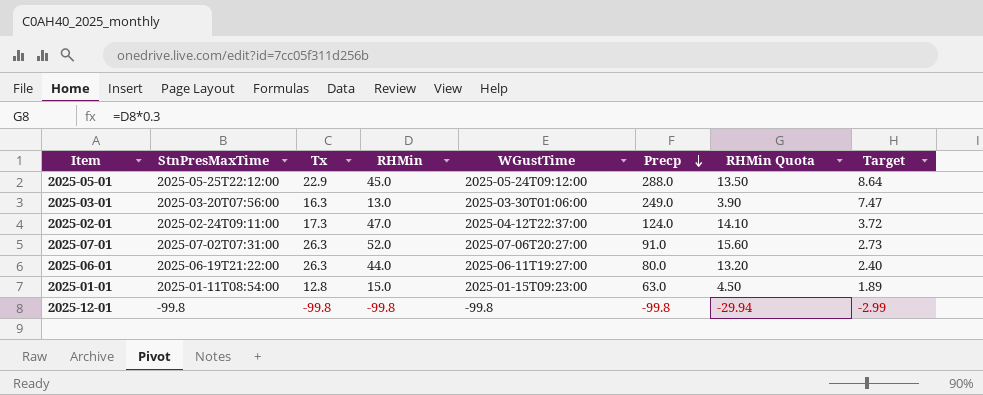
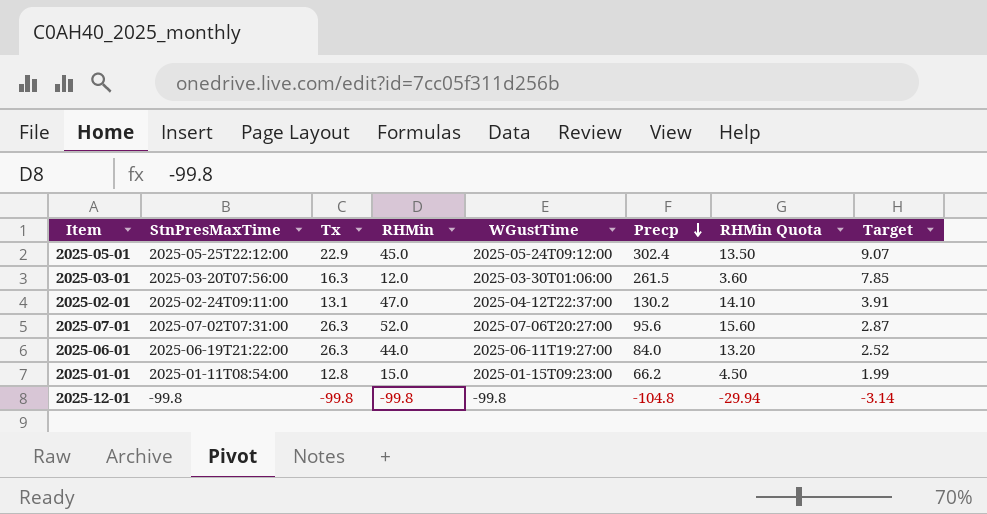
2025-05-01 | Precp: 288.0 -> 302.4
2025-05-01 | Target: 8.64 -> 9.07
2025-03-01 | RHMin: 13.0 -> 12.0
2025-03-01 | Precp: 249.0 -> 261.5
2025-03-01 | RHMin Quota: 3.90 -> 3.60
2025-03-01 | Target: 7.47 -> 7.85
2025-02-01 | Tx: 17.3 -> 13.1
2025-02-01 | Precp: 124.0 -> 130.2
2025-02-01 | Target: 3.72 -> 3.91
2025-07-01 | Precp: 91.0 -> 95.6
2025-07-01 | Target: 2.73 -> 2.87
2025-06-01 | Precp: 80.0 -> 84.0
2025-06-01 | Target: 2.40 -> 2.52
2025-01-01 | Precp: 63.0 -> 66.2
2025-01-01 | Target: 1.89 -> 1.99
2025-12-01 | Precp: -99.8 -> -104.8
2025-12-01 | Target: -2.99 -> -3.14

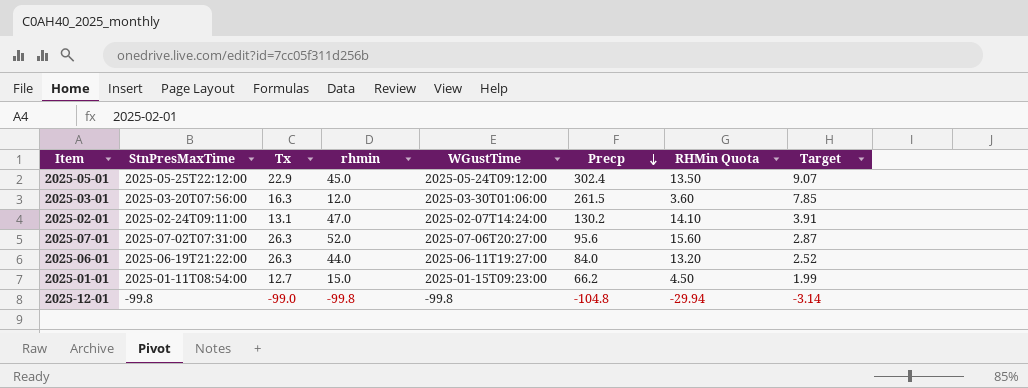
column name: RHMin -> rhmin
2025-02-01 | WGustTime: 2025-04-12T22:37:00 -> 2025-02-07T14:24:00
2025-01-01 | Tx: 12.8 -> 12.7
2025-12-01 | Tx: -99.8 -> -99.0

